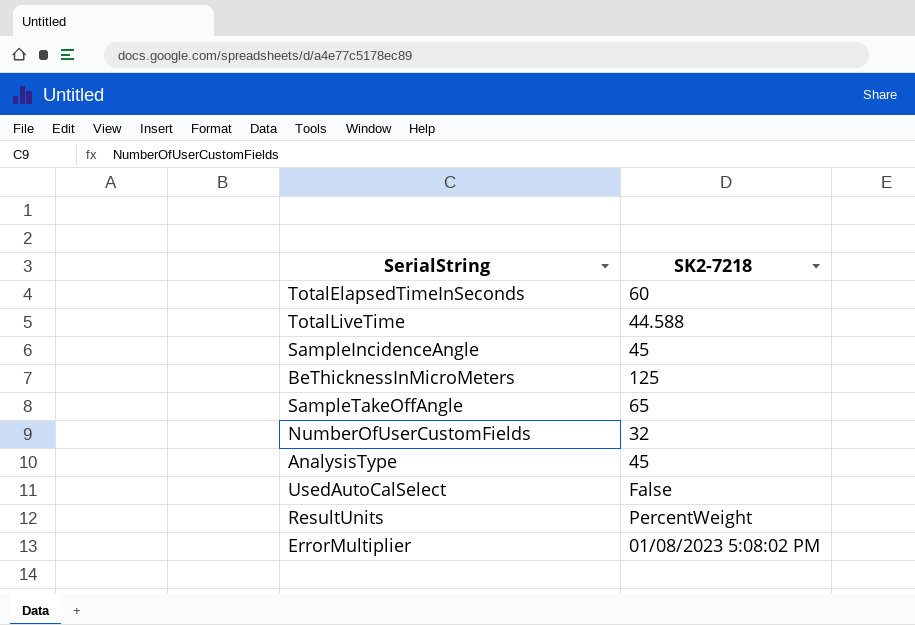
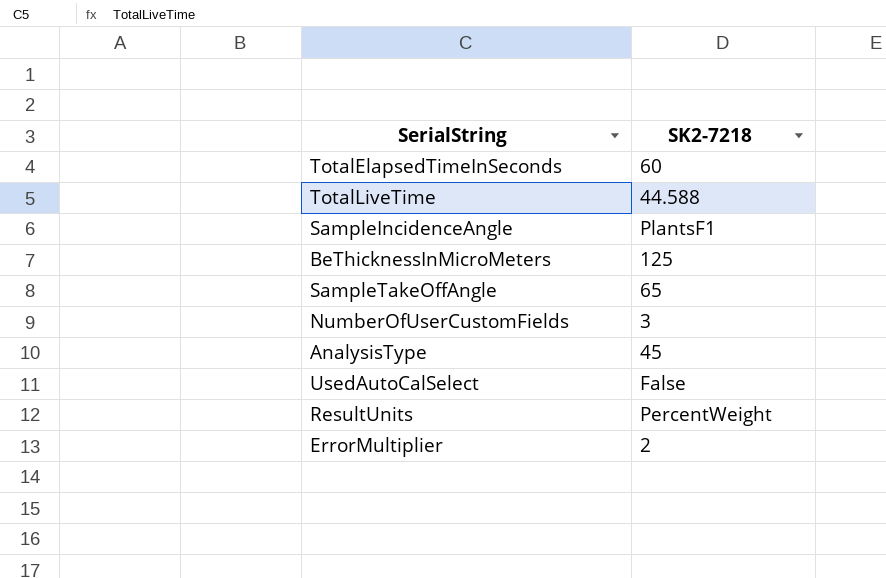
SampleIncidenceAngle | SK2-7218: 45 -> PlantsF1
NumberOfUserCustomFields | SK2-7218: 32 -> 3
ErrorMultiplier | SK2-7218: 01/08/2023 5:08:02 PM -> 2

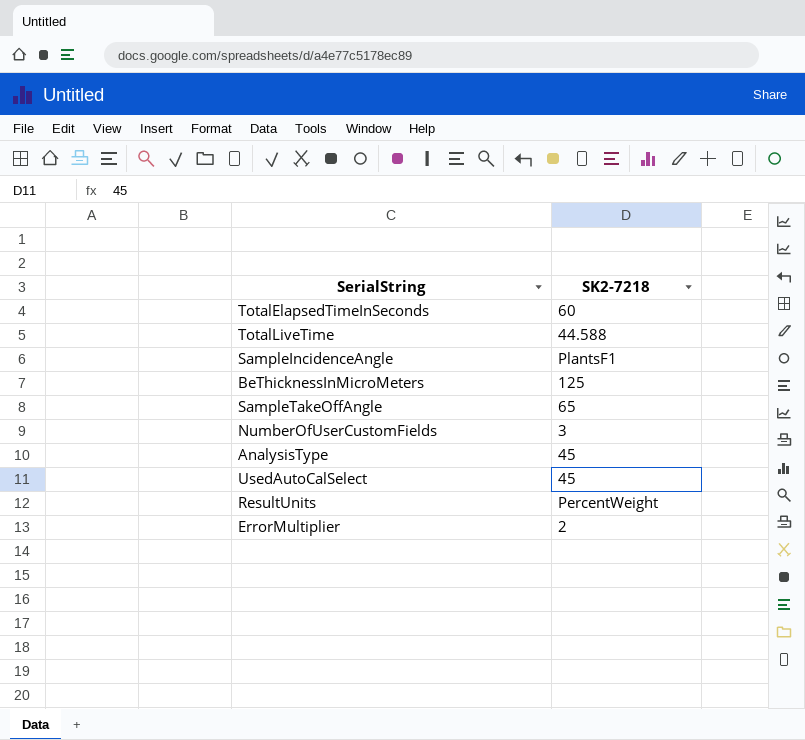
UsedAutoCalSelect | SK2-7218: False -> 45

